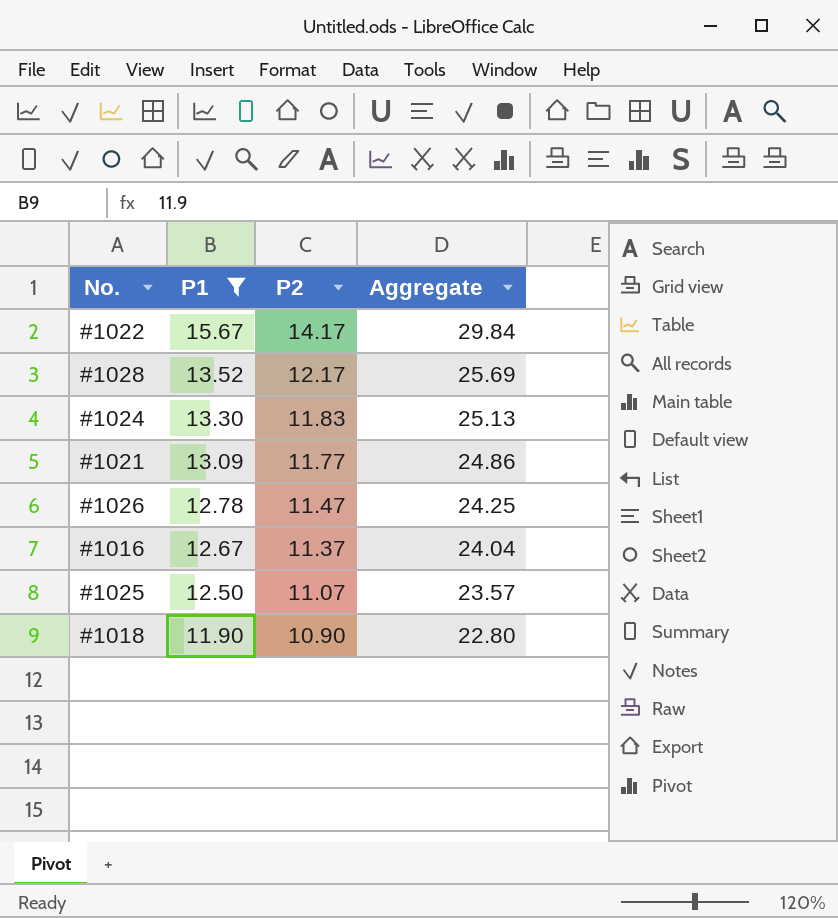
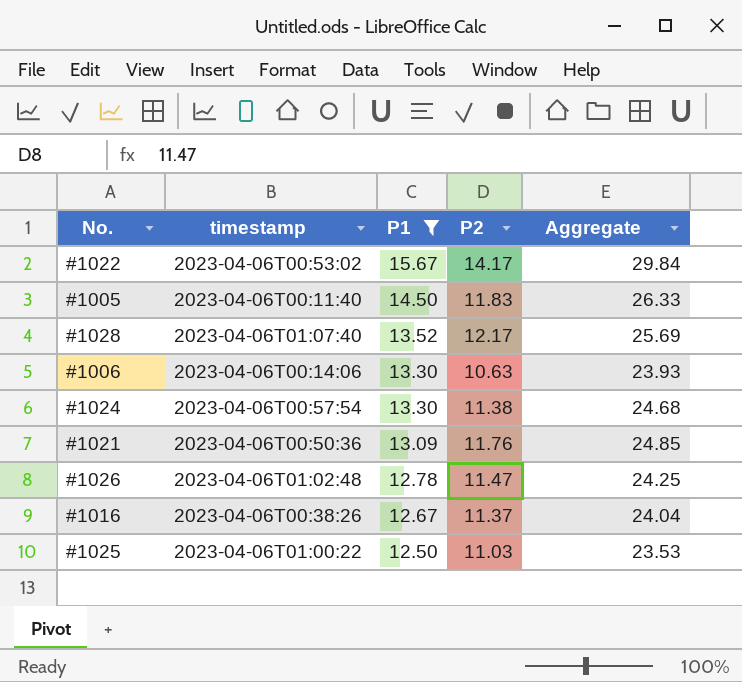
column timestamp | position: none -> 2
row #1018: 11.90 | 10.90 | 22.80 -> none
row #1005: none -> 2023-04-06T00:11:40 | 14.50 | 11.83 | 26.33
row #1006: none -> 2023-04-06T00:14:06 | 13.30 | 10.63 | 23.93
#1024 | P2: 11.83 -> 11.38
#1024 | Aggregate: 25.13 -> 24.68
#1021 | P2: 11.77 -> 11.76
#1021 | Aggregate: 24.86 -> 24.85
#1025 | P2: 11.07 -> 11.03
#1025 | Aggregate: 23.57 -> 23.53

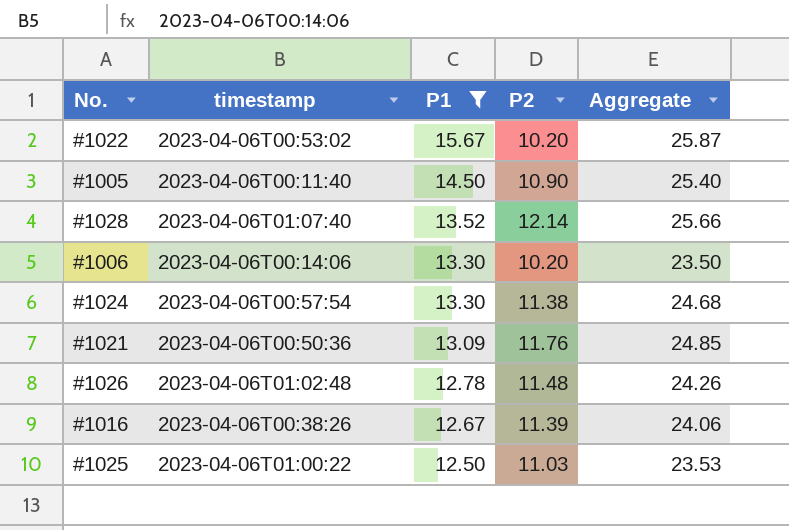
#1022 | P2: 14.17 -> 10.20
#1022 | Aggregate: 29.84 -> 25.87
#1005 | P2: 11.83 -> 10.90
#1005 | Aggregate: 26.33 -> 25.40
#1028 | P2: 12.17 -> 12.14
#1028 | Aggregate: 25.69 -> 25.66
#1006 | P2: 10.63 -> 10.20
#1006 | Aggregate: 23.93 -> 23.50
#1026 | P2: 11.47 -> 11.48
#1026 | Aggregate: 24.25 -> 24.26
#1016 | P2: 11.37 -> 11.39
#1016 | Aggregate: 24.04 -> 24.06

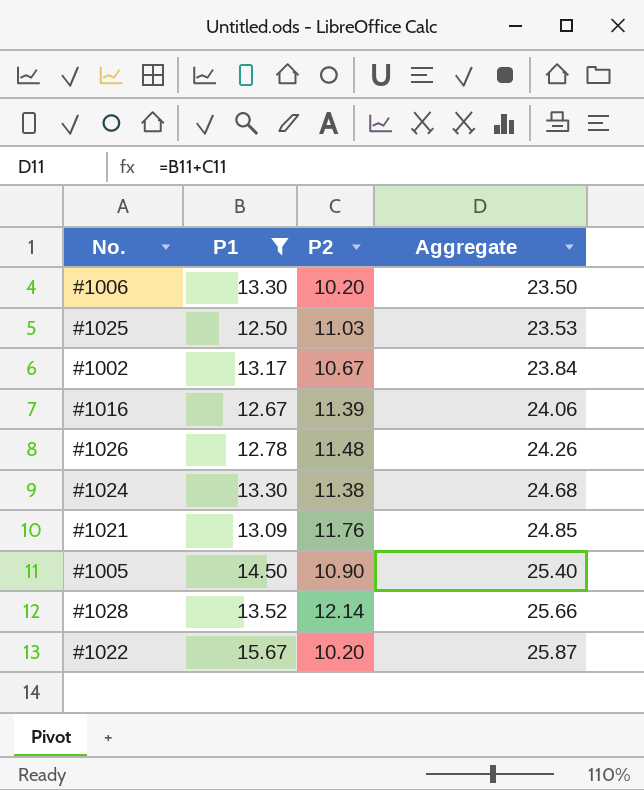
row order: P1 descending -> Aggregate ascending
column timestamp | position: 2 -> none
row #1002: none -> 13.17 | 10.67 | 23.84

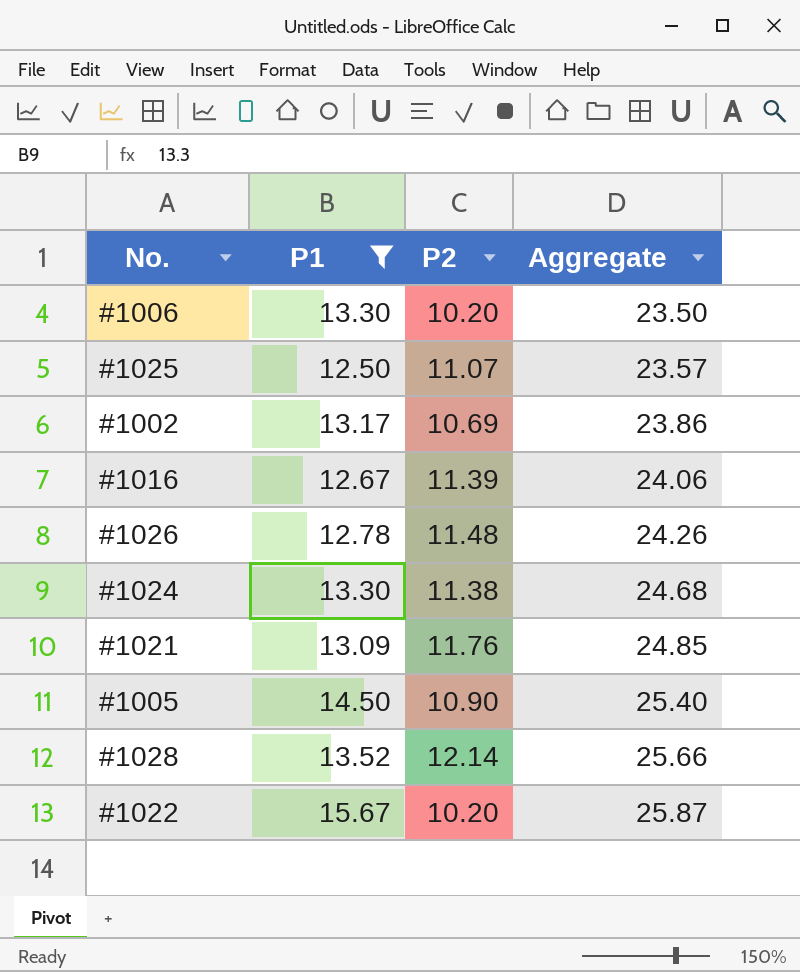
#1025 | P2: 11.03 -> 11.07
#1025 | Aggregate: 23.53 -> 23.57
#1002 | P2: 10.67 -> 10.69
#1002 | Aggregate: 23.84 -> 23.86

